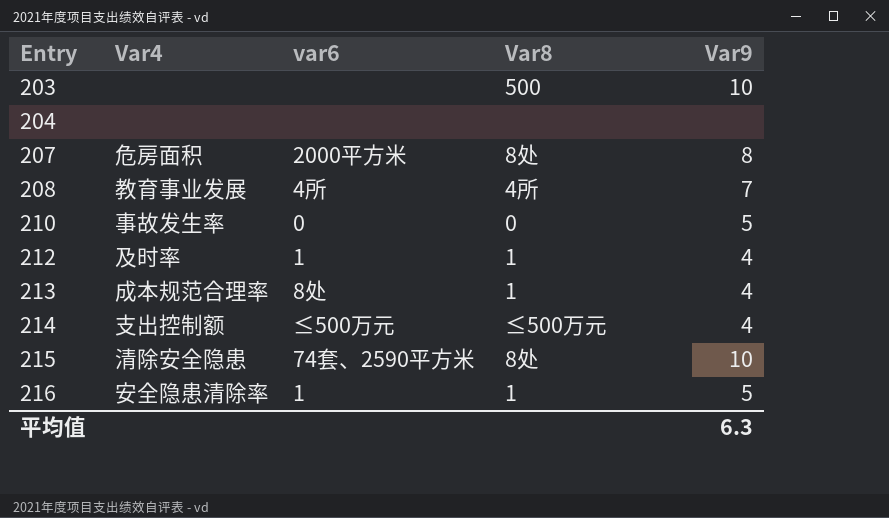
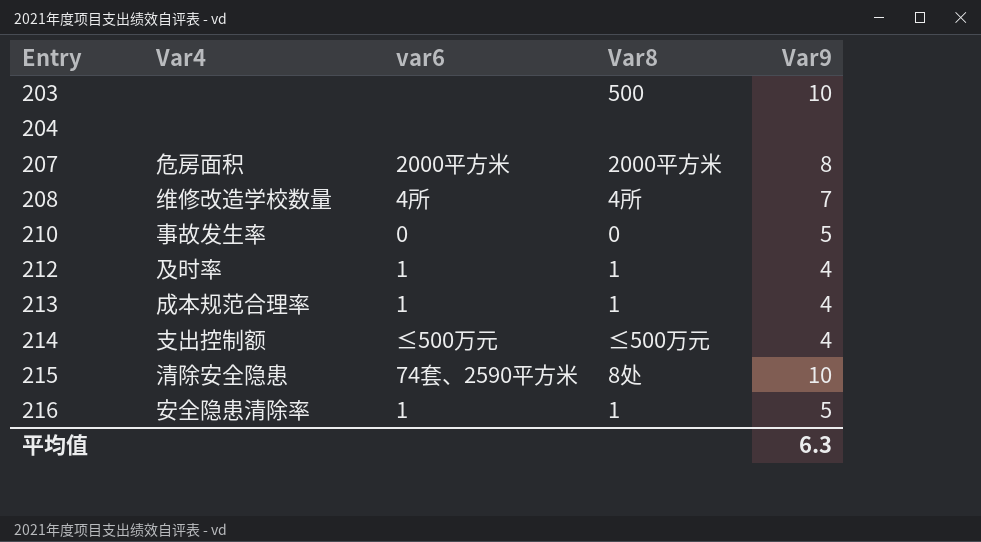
207 | Var8: 8处 -> 2000平方米
208 | Var4: 教育事业发展 -> 维修改造学校数量
213 | var6: 8处 -> 1

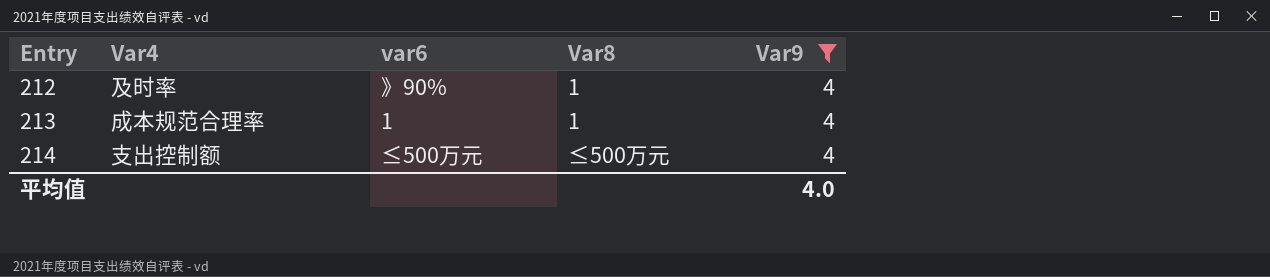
filter: none -> Var9 = 4
212 | var6: 1 -> 》90%
平均值 | Var9: 6.3 -> 4.0

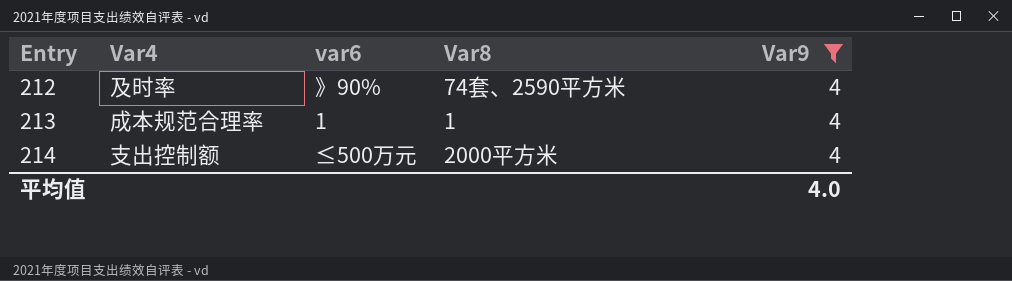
212 | Var8: 1 -> 74套、2590平方米
214 | Var8: ≤500万元 -> 2000平方米

